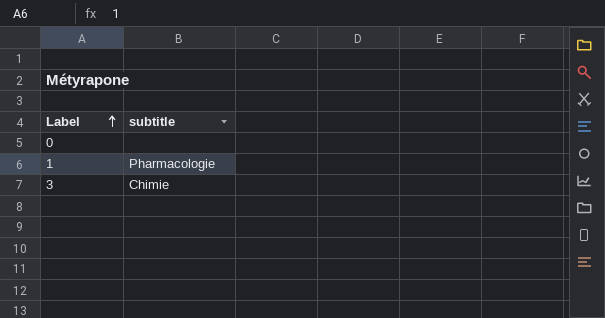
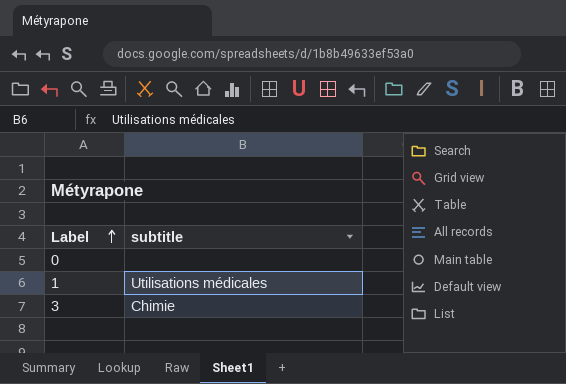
1 | subtitle: Pharmacologie -> Utilisations médicales

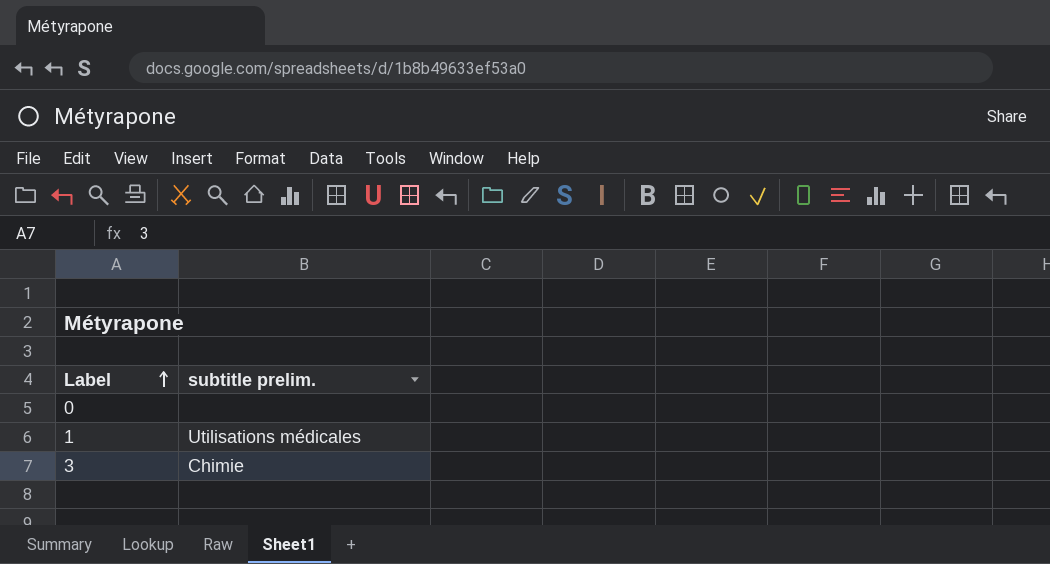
column name: subtitle -> subtitle prelim.

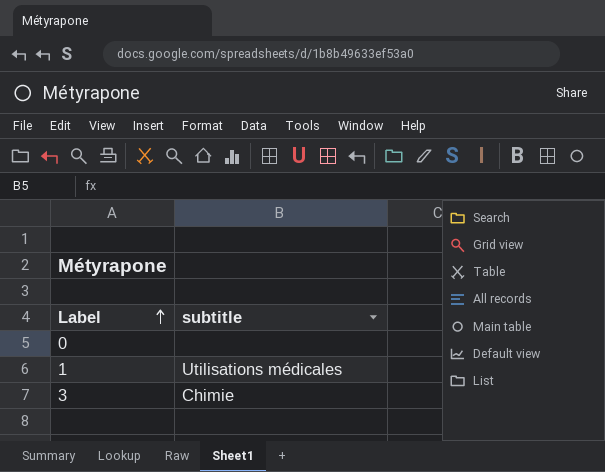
column name: subtitle prelim. -> subtitle

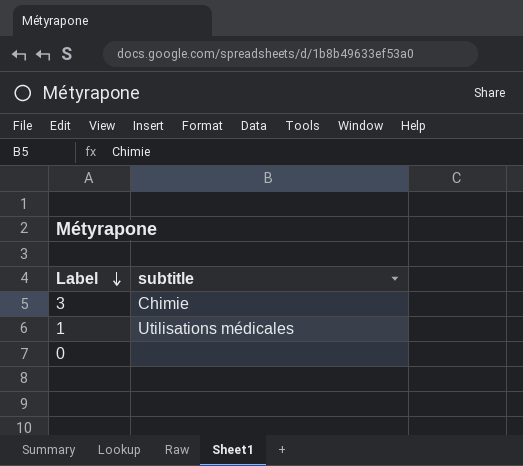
row order: Label ascending -> Label descending

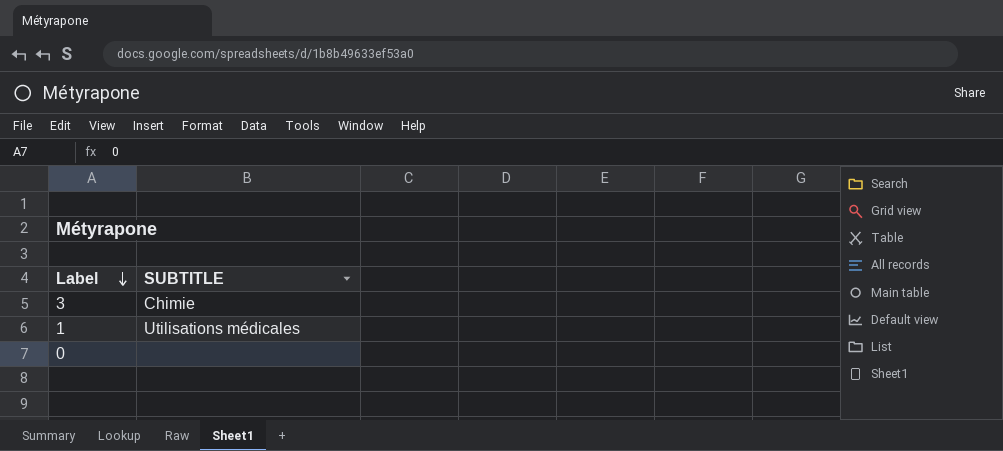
column name: subtitle -> SUBTITLE

